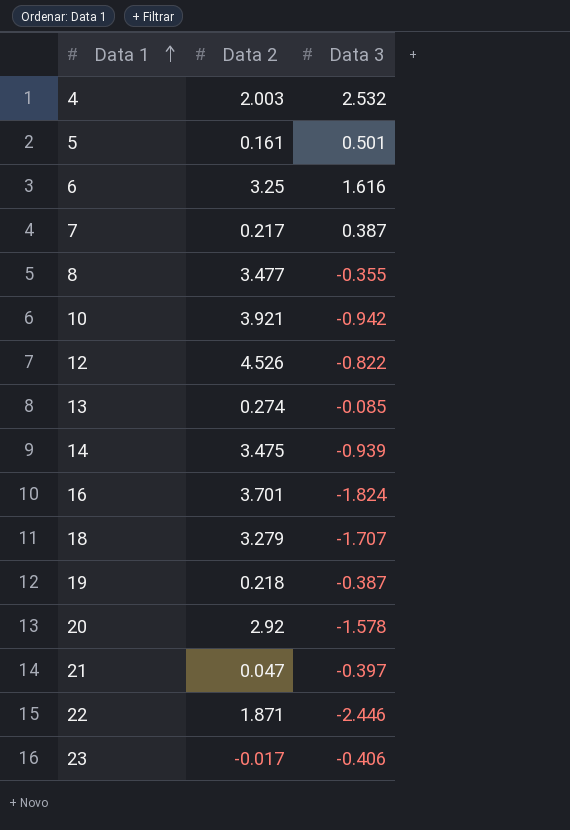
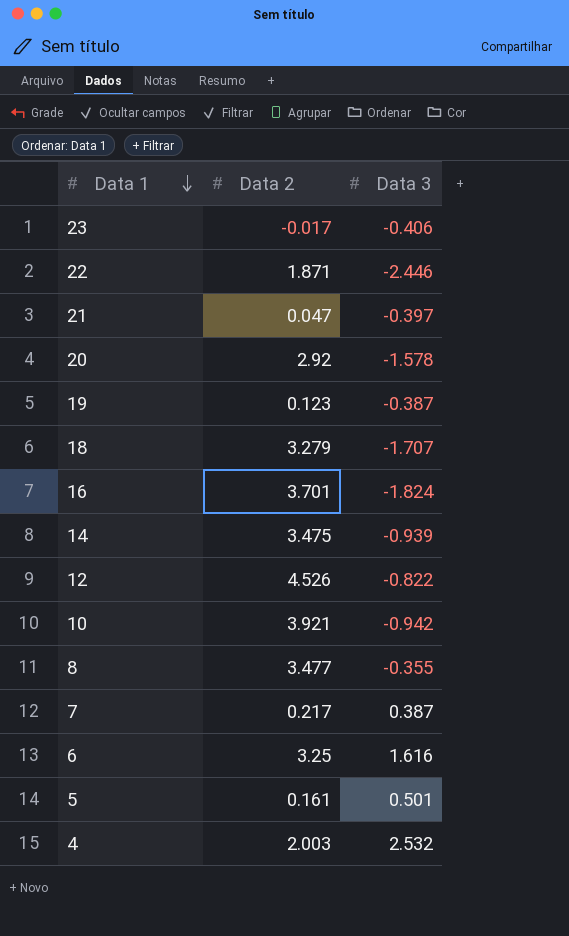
row order: Data 1 ascending -> Data 1 descending
row 13: 0.274 | -0.085 -> none
19 | Data 2: 0.218 -> 0.123

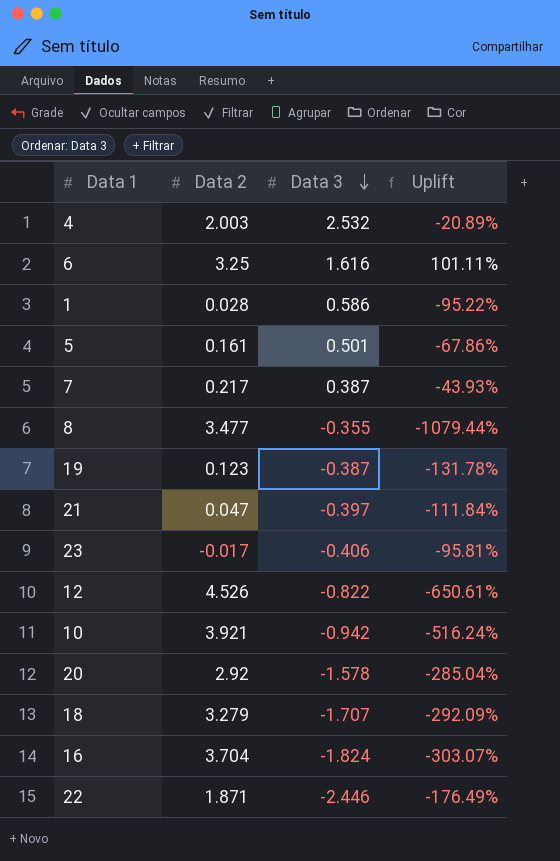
row order: Data 1 descending -> Data 3 descending
column Uplift | formula: none -> ([Data 2] - [Data 3]) / [Data 3]
row 14: 3.475 | -0.939 -> none
row 1: none -> 0.028 | 0.586 | -95.22%
16 | Data 2: 3.701 -> 3.704

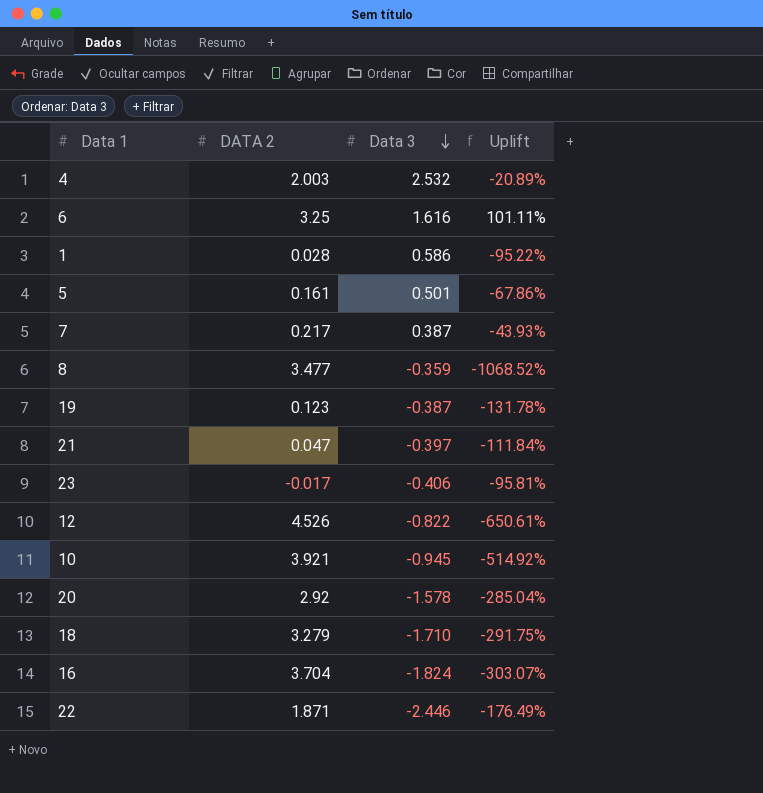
column name: Data 2 -> DATA 2
8 | Data 3: -0.355 -> -0.359
8 | Uplift: -1079.44% -> -1068.52%
10 | Data 3: -0.942 -> -0.945
10 | Uplift: -516.24% -> -514.92%
18 | Data 3: -1.707 -> -1.710
18 | Uplift: -292.09% -> -291.75%

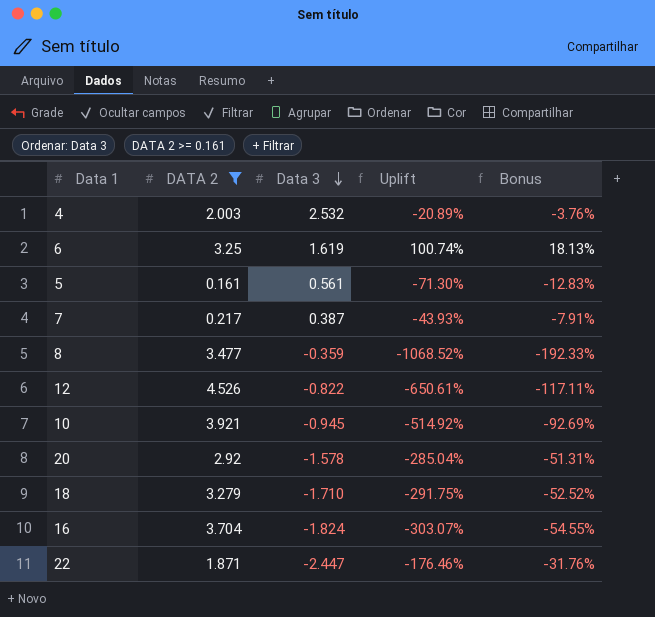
filter: none -> DATA 2 >= 0.161
column Bonus | formula: none -> [Uplift] * 0.18
6 | Data 3: 1.616 -> 1.619
6 | Uplift: 101.11% -> 100.74%
5 | Data 3: 0.501 -> 0.561
5 | Uplift: -67.86% -> -71.30%
22 | Data 3: -2.446 -> -2.447
22 | Uplift: -176.49% -> -176.46%

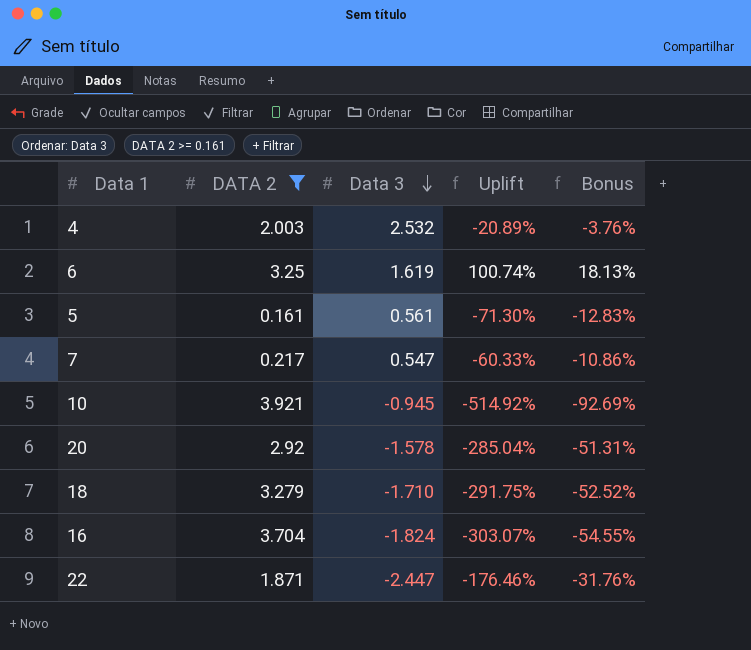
row 8: 3.477 | -0.359 | -1068.52% | -192.33% -> none
row 12: 4.526 | -0.822 | -650.61% | -117.11% -> none
7 | Data 3: 0.387 -> 0.547
7 | Uplift: -43.93% -> -60.33%
7 | Bonus: -7.91% -> -10.86%

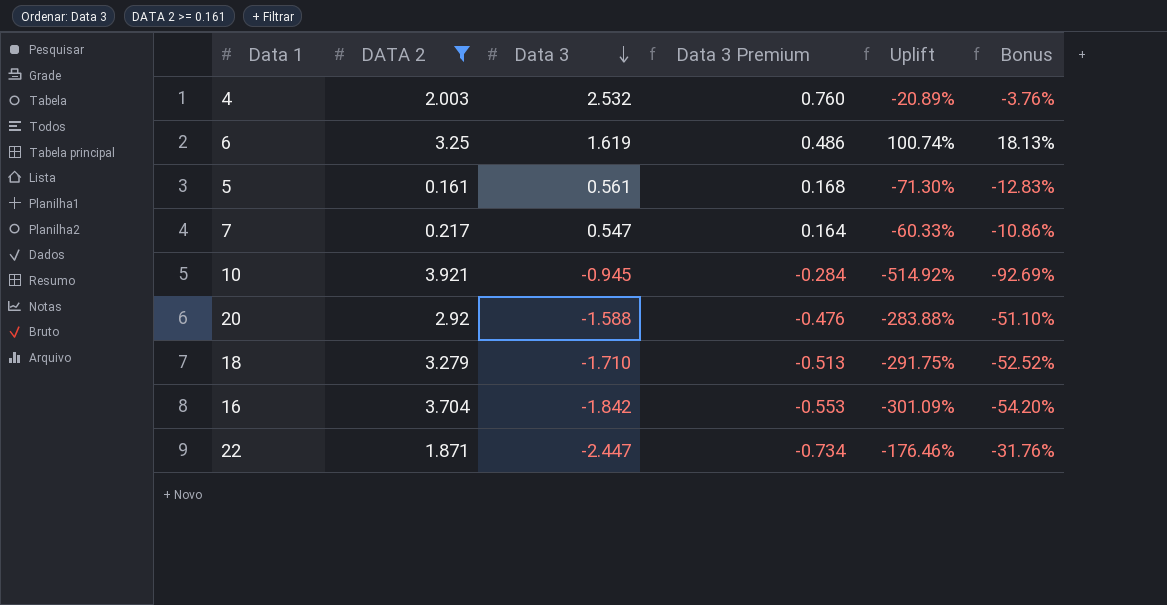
column Data 3 Premium | formula: none -> [Data 3] * 0.3
20 | Data 3: -1.578 -> -1.588
20 | Uplift: -285.04% -> -283.88%
20 | Bonus: -51.31% -> -51.10%
16 | Data 3: -1.824 -> -1.842
16 | Uplift: -303.07% -> -301.09%
16 | Bonus: -54.55% -> -54.20%

